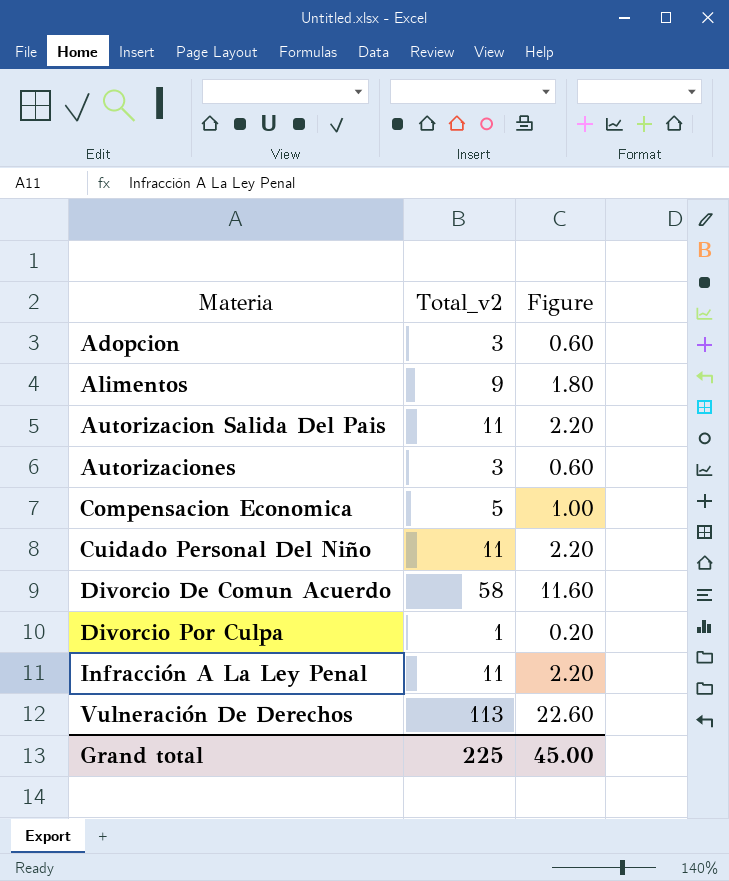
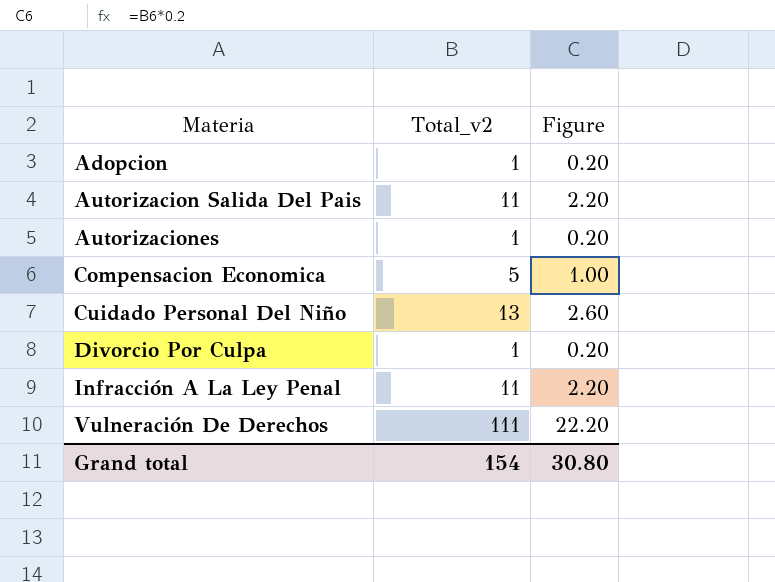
row Alimentos: 9 | 1.80 -> none
row Divorcio De Comun Acuerdo: 58 | 11.60 -> none
Adopcion | Total_v2: 3 -> 1
Adopcion | Figure: 0.60 -> 0.20
Autorizaciones | Total_v2: 3 -> 1
Autorizaciones | Figure: 0.60 -> 0.20
Cuidado Personal Del Niño | Total_v2: 11 -> 13
Cuidado Personal Del Niño | Figure: 2.20 -> 2.60
Vulneración De Derechos | Total_v2: 113 -> 111
Vulneración De Derechos | Figure: 22.60 -> 22.20
Grand total | Total_v2: 225 -> 154
Grand total | Figure: 45.00 -> 30.80

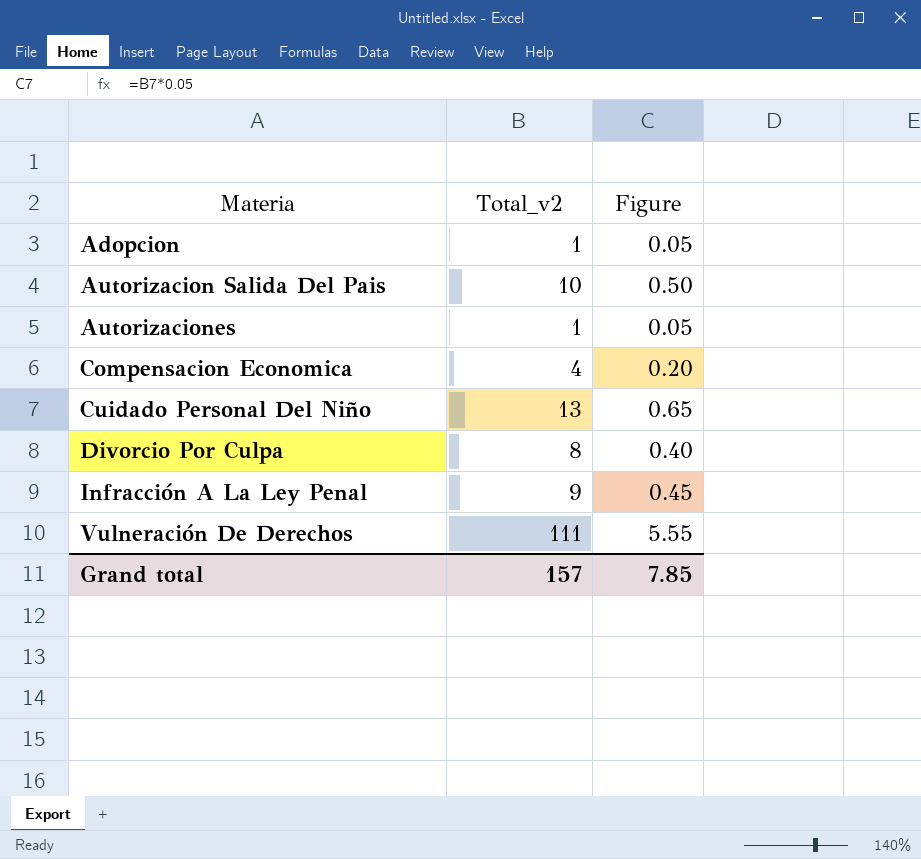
column Figure | formula: [Total_v2] * 0.2 -> [Total_v2] * 0.05
Autorizacion Salida Del Pais | Total_v2: 11 -> 10
Compensacion Economica | Total_v2: 5 -> 4
Divorcio Por Culpa | Total_v2: 1 -> 8
Infracción A La Ley Penal | Total_v2: 11 -> 9
Grand total | Total_v2: 154 -> 157
Grand total | Figure: 30.80 -> 7.85

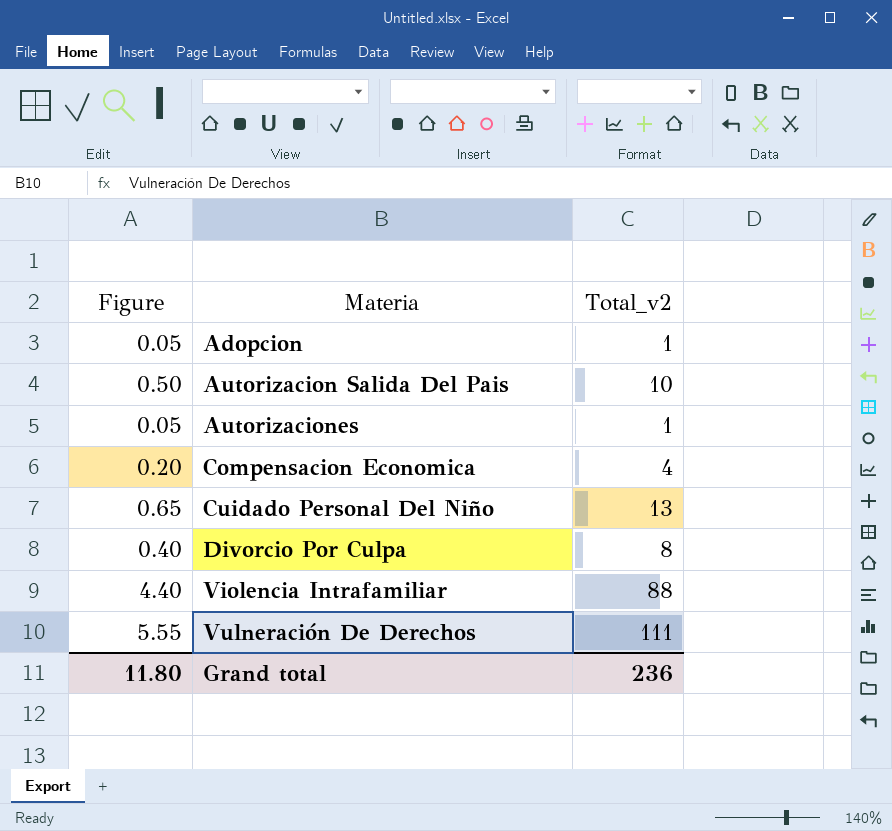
column Figure | position: 3 -> 1
row Infracción A La Ley Penal: 9 | 0.45 -> none
row Violencia Intrafamiliar: none -> 4.40 | 88
Grand total | Figure: 7.85 -> 11.80
Grand total | Total_v2: 157 -> 236

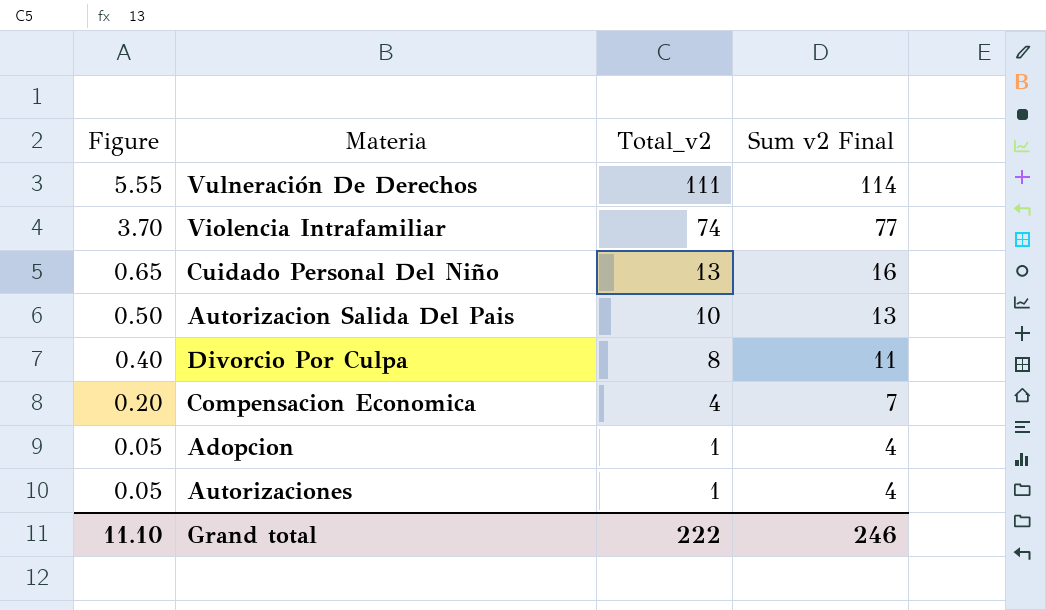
row order: Materia ascending -> Figure descending
column Sum v2 Final | formula: none -> [Total_v2] + 3
Violencia Intrafamiliar | Figure: 4.40 -> 3.70
Violencia Intrafamiliar | Total_v2: 88 -> 74
Grand total | Figure: 11.80 -> 11.10
Grand total | Total_v2: 236 -> 222

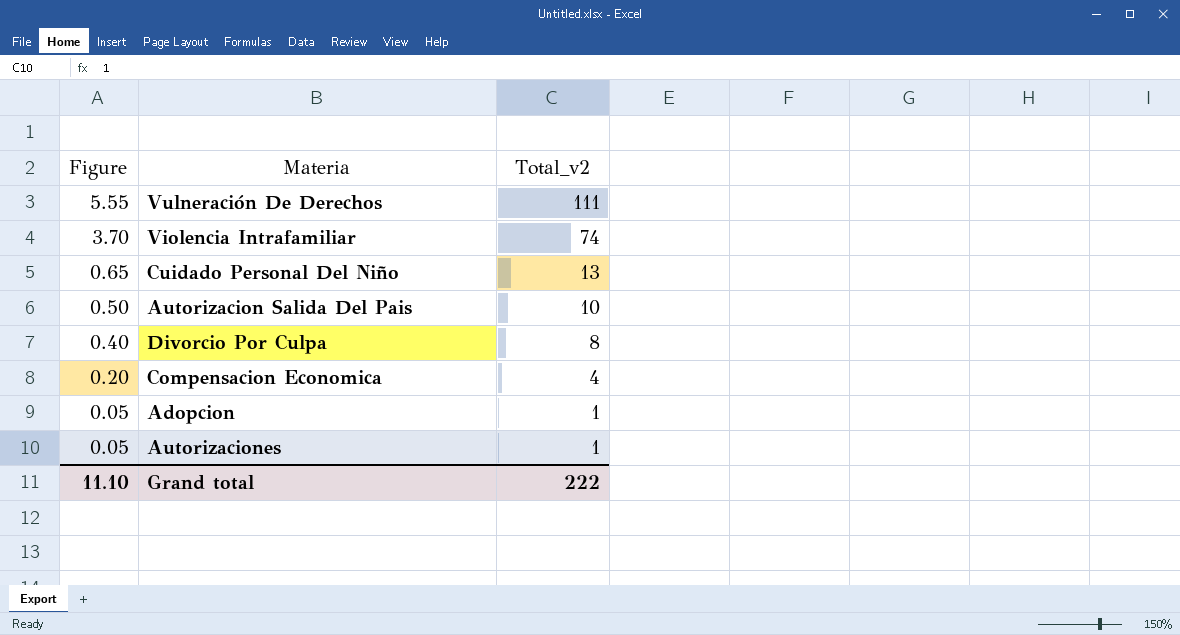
column Sum v2 Final | formula: [Total_v2] + 3 -> none

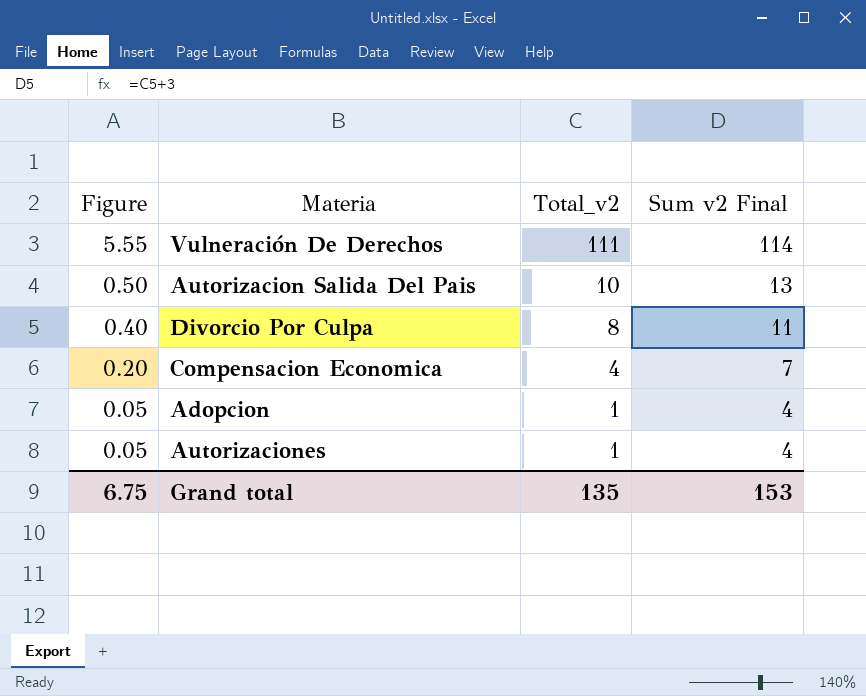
column Sum v2 Final | formula: none -> [Total_v2] + 3
row Violencia Intrafamiliar: 3.70 | 74 -> none
row Cuidado Personal Del Niño: 0.65 | 13 -> none
Grand total | Figure: 11.10 -> 6.75
Grand total | Total_v2: 222 -> 135

